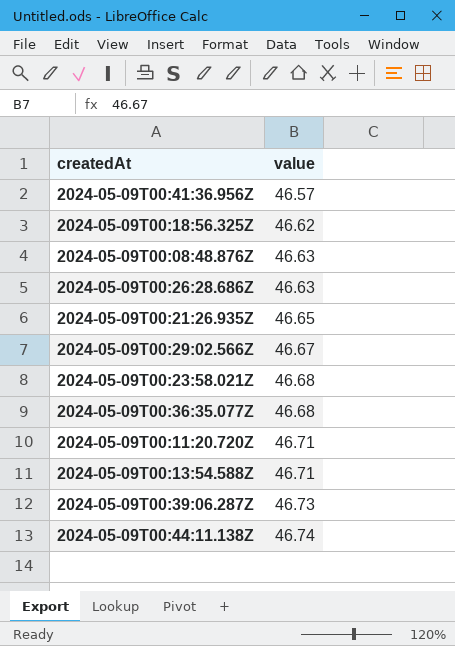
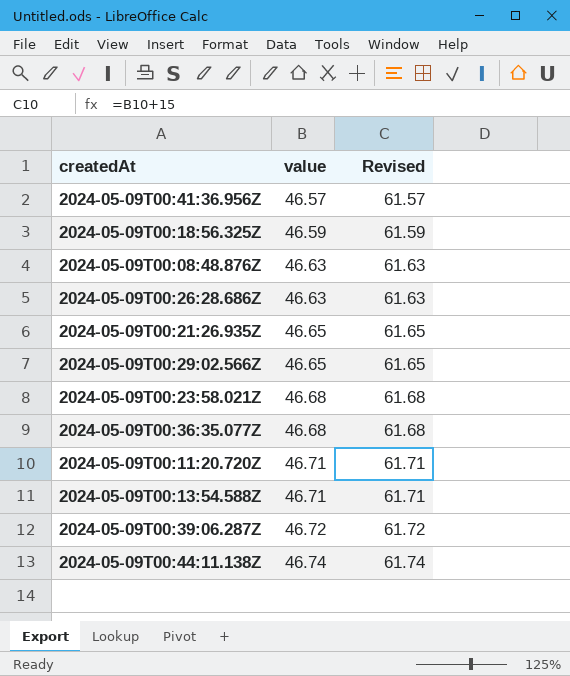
column Revised | formula: none -> [value] + 15
2024-05-09T00:18:56.325Z | value: 46.62 -> 46.59
2024-05-09T00:29:02.566Z | value: 46.67 -> 46.65
2024-05-09T00:39:06.287Z | value: 46.73 -> 46.72

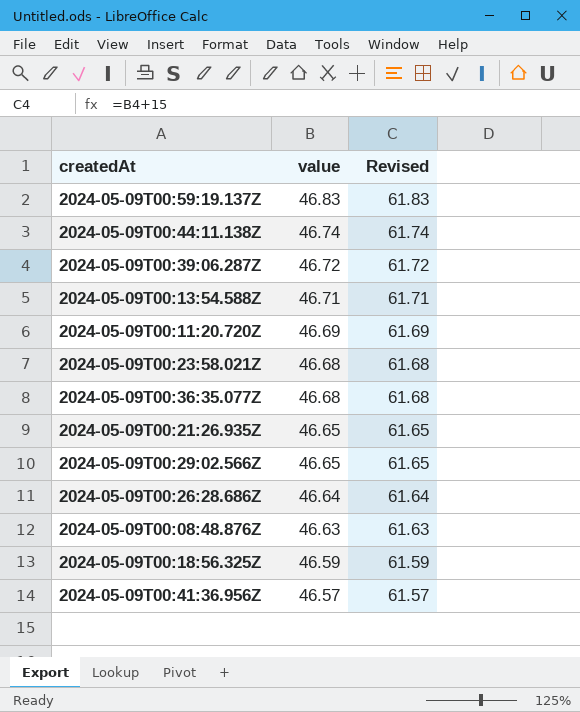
row order: value ascending -> value descending
row 2024-05-09T00:59:19.137Z: none -> 46.83 | 61.83
2024-05-09T00:11:20.720Z | value: 46.71 -> 46.69
2024-05-09T00:11:20.720Z | Revised: 61.71 -> 61.69
2024-05-09T00:26:28.686Z | value: 46.63 -> 46.64
2024-05-09T00:26:28.686Z | Revised: 61.63 -> 61.64

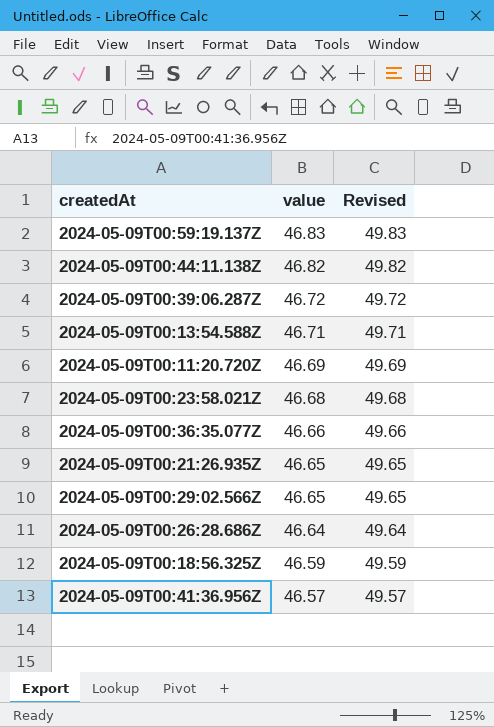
column Revised | formula: [value] + 15 -> [value] + 3
row 2024-05-09T00:08:48.876Z: 46.63 | 61.63 -> none
2024-05-09T00:44:11.138Z | value: 46.74 -> 46.82
2024-05-09T00:36:35.077Z | value: 46.68 -> 46.66

